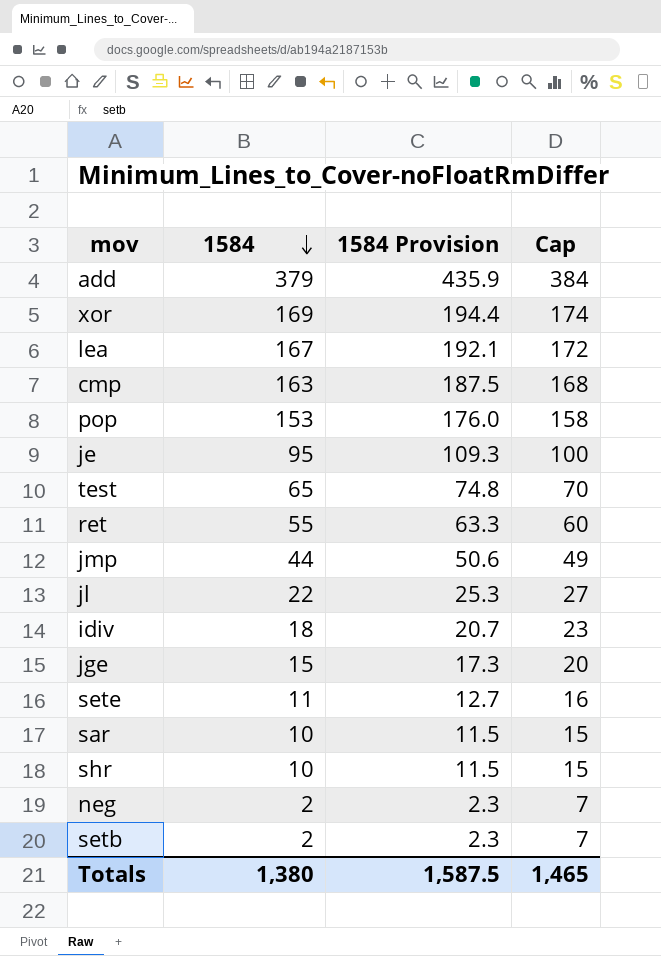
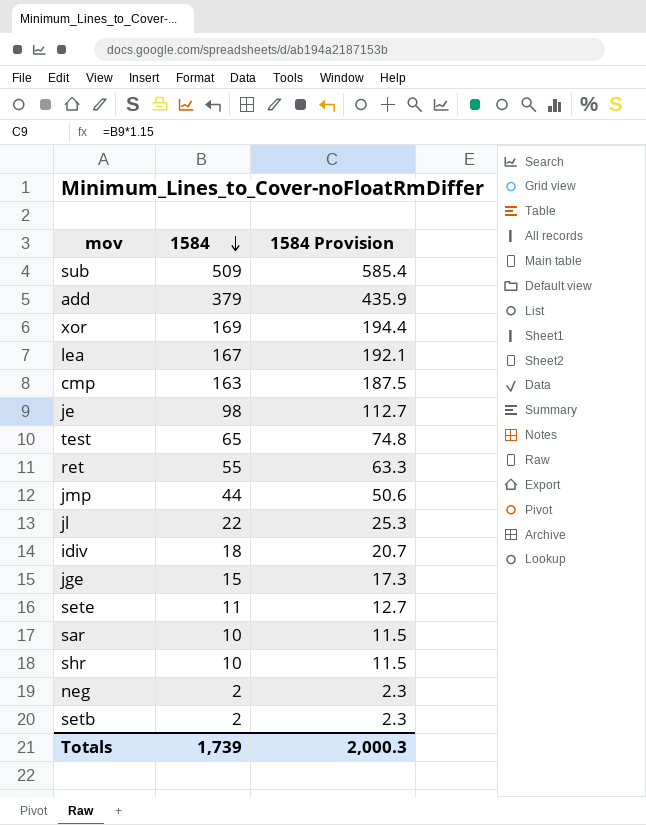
column Cap | formula: [1584] + 5 -> none
row pop: 153 | 176.0 | 158 -> none
row sub: none -> 509 | 585.4
je | 1584: 95 -> 98
je | 1584 Provision: 109.3 -> 112.7
Totals | 1584: 1,380 -> 1,739
Totals | 1584 Provision: 1,587.5 -> 2,000.3

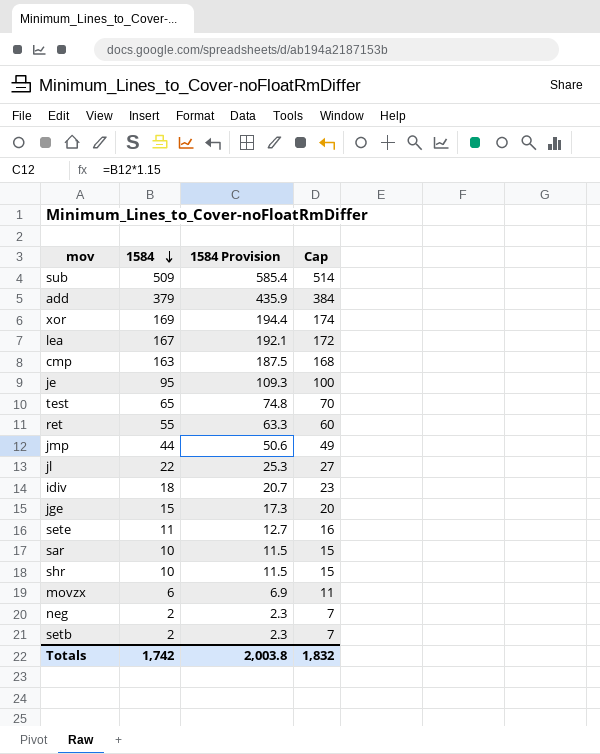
column Cap | formula: none -> [1584] + 5
je | 1584: 98 -> 95
je | 1584 Provision: 112.7 -> 109.3
row movzx: none -> 6 | 6.9 | 11
Totals | 1584: 1,739 -> 1,742
Totals | 1584 Provision: 2,000.3 -> 2,003.8

